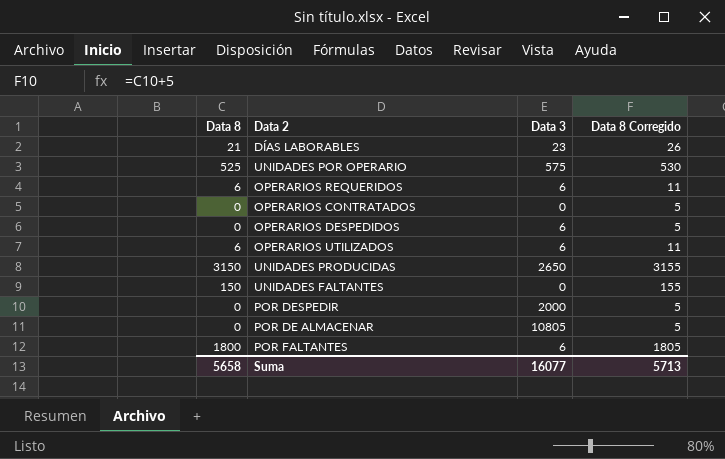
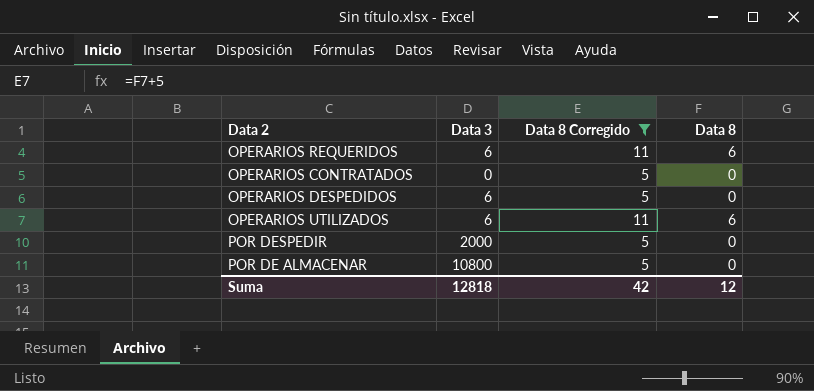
filter: none -> Data 8 Corregido <= 11
column Data 8 | position: 1 -> 4
POR DE ALMACENAR | Data 3: 10805 -> 10800
Suma | Data 3: 16077 -> 12818
Suma | Data 8 Corregido: 5713 -> 42
Suma | Data 8: 5658 -> 12

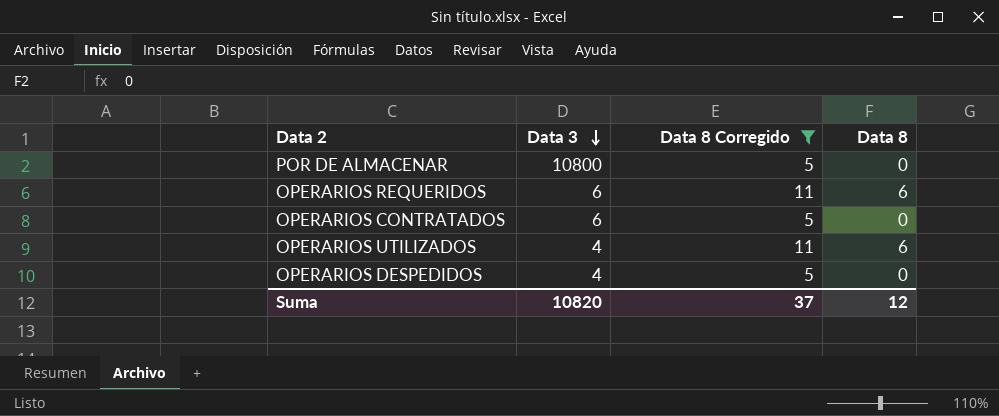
row order: none -> Data 3 descending
row POR DESPEDIR: 2000 | 5 | 0 -> none
OPERARIOS CONTRATADOS | Data 3: 0 -> 6
OPERARIOS UTILIZADOS | Data 3: 6 -> 4
OPERARIOS DESPEDIDOS | Data 3: 6 -> 4
Suma | Data 3: 12818 -> 10820
Suma | Data 8 Corregido: 42 -> 37

